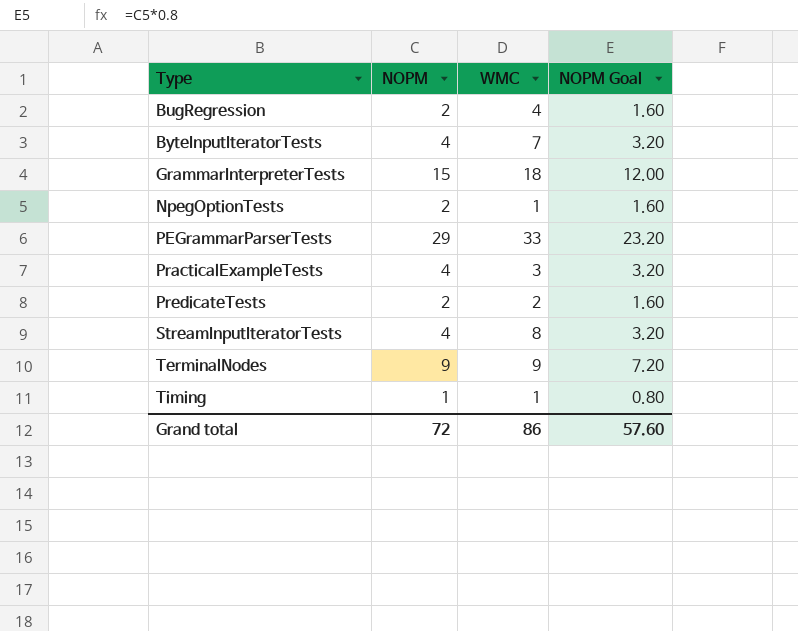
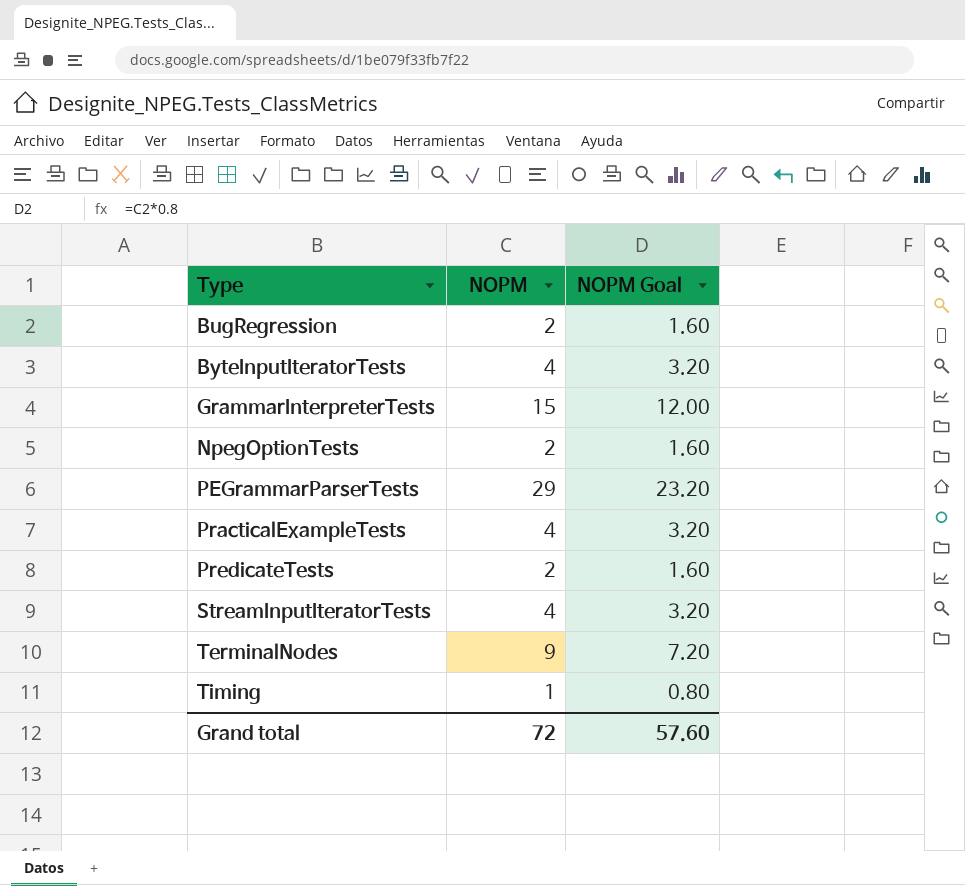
column WMC | position: 3 -> none

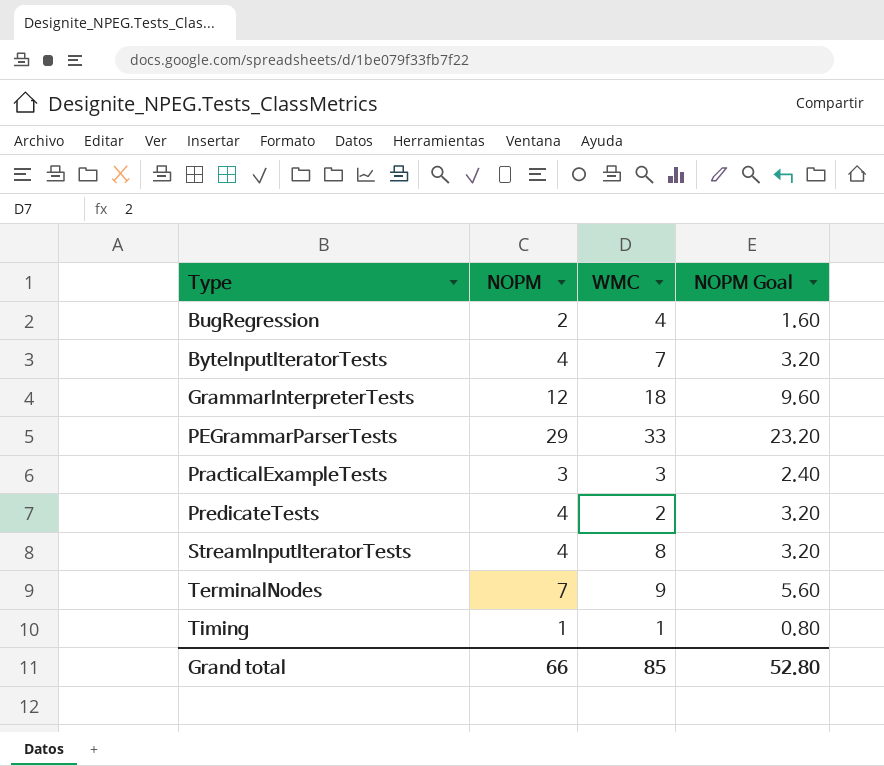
column WMC | position: none -> 3
row NpegOptionTests: 2 | 1.60 -> none
GrammarInterpreterTests | NOPM: 15 -> 12
GrammarInterpreterTests | NOPM Goal: 12.00 -> 9.60
PracticalExampleTests | NOPM: 4 -> 3
PracticalExampleTests | NOPM Goal: 3.20 -> 2.40
PredicateTests | NOPM: 2 -> 4
PredicateTests | NOPM Goal: 1.60 -> 3.20
TerminalNodes | NOPM: 9 -> 7
TerminalNodes | NOPM Goal: 7.20 -> 5.60
Grand total | NOPM: 72 -> 66
Grand total | NOPM Goal: 57.60 -> 52.80

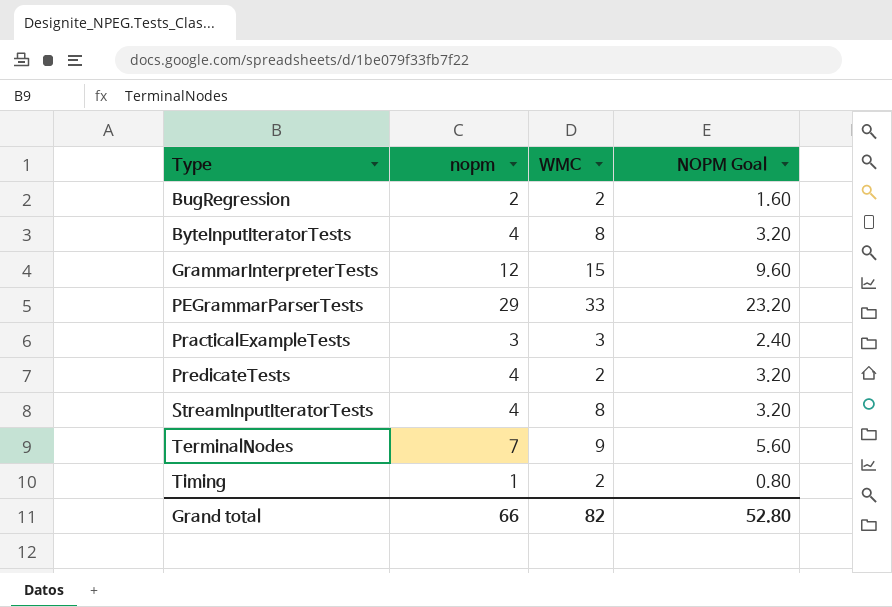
column name: NOPM -> nopm
BugRegression | WMC: 4 -> 2
ByteInputIteratorTests | WMC: 7 -> 8
GrammarInterpreterTests | WMC: 18 -> 15
Timing | WMC: 1 -> 2
Grand total | WMC: 85 -> 82

